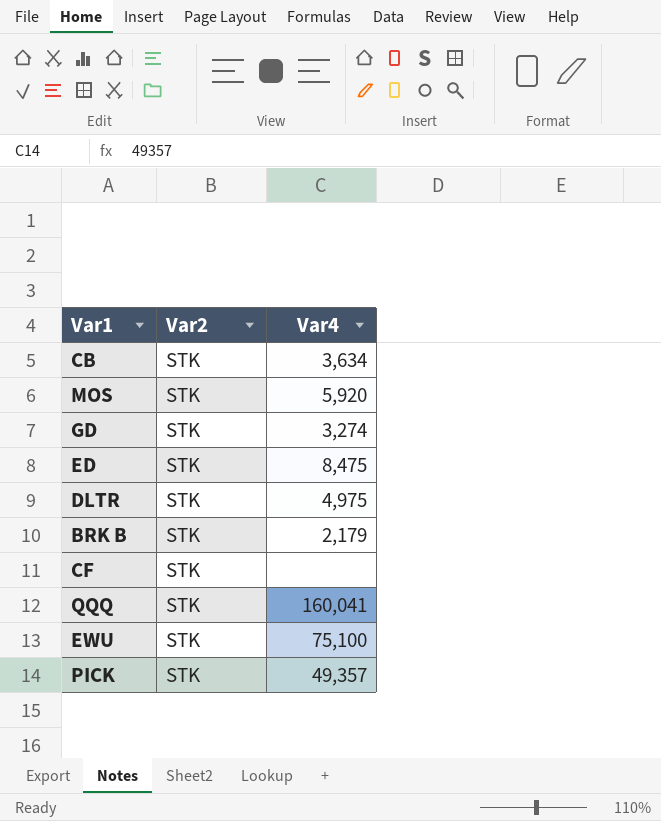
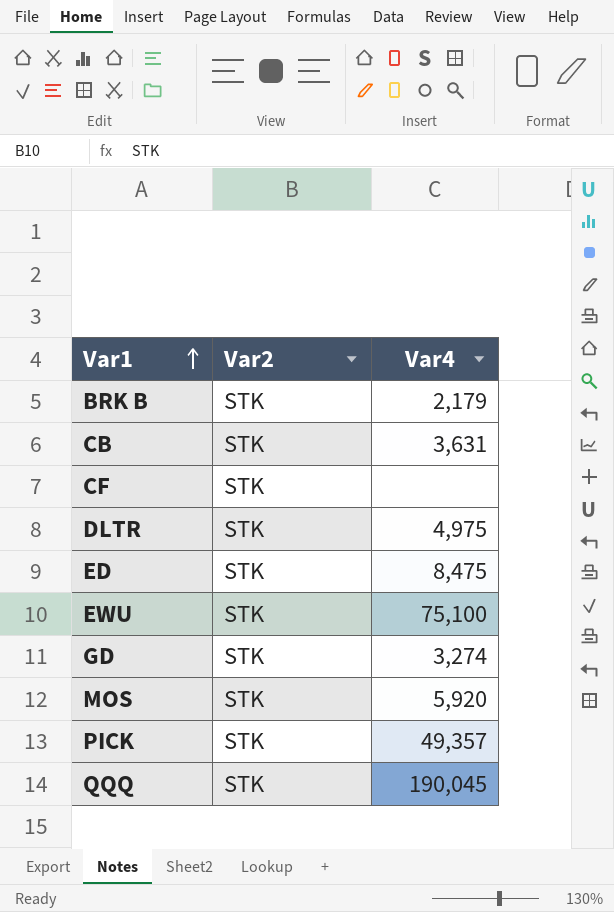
row order: none -> Var1 ascending
CB | Var4: 3,634 -> 3,631
QQQ | Var4: 160,041 -> 190,045

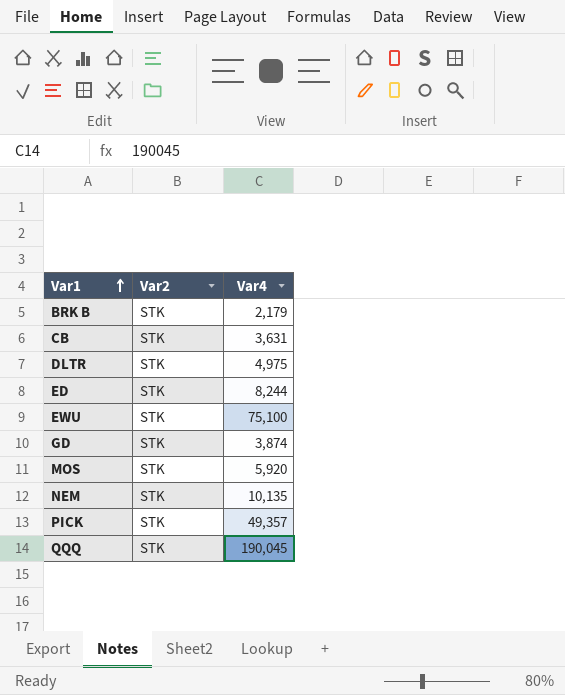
row CF: STK | none -> none
ED | Var4: 8,475 -> 8,244
GD | Var4: 3,274 -> 3,874
row NEM: none -> STK | 10,135

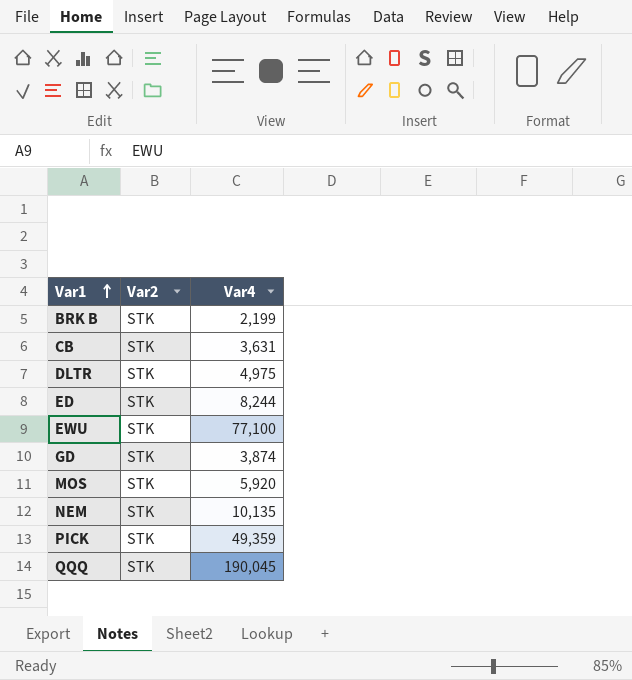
BRK B | Var4: 2,179 -> 2,199
EWU | Var4: 75,100 -> 77,100
PICK | Var4: 49,357 -> 49,359

